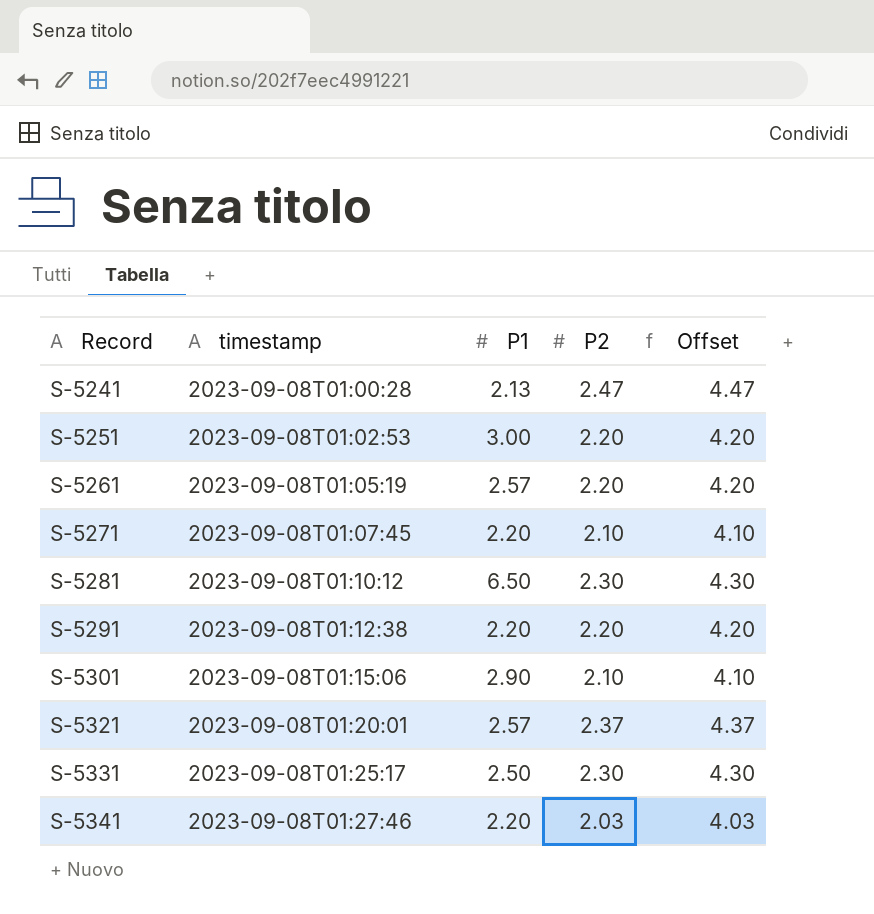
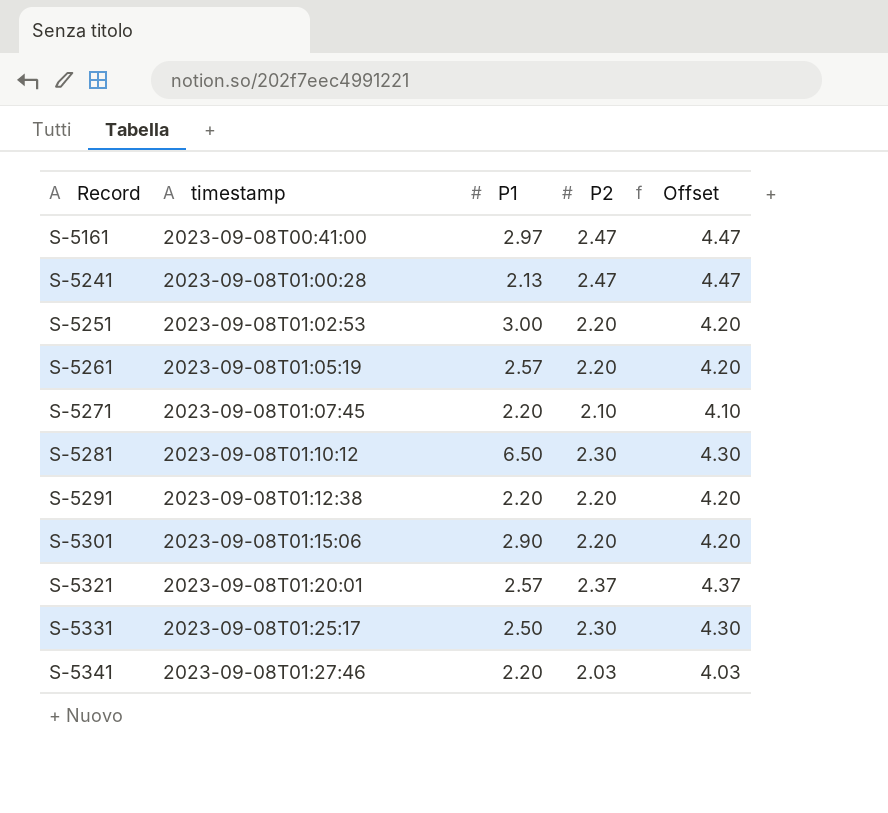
row S-5161: none -> 2023-09-08T00:41:00 | 2.97 | 2.47 | 4.47
S-5301 | P2: 2.10 -> 2.20
S-5301 | Offset: 4.10 -> 4.20

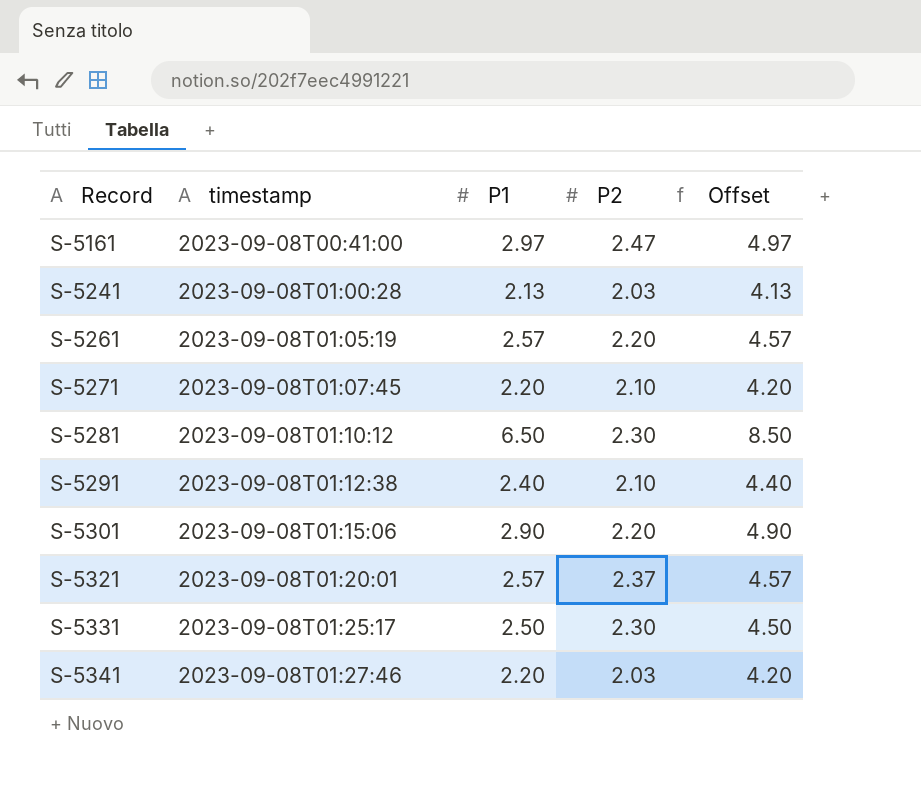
column Offset | formula: [P2] + 2 -> [P1] + 2
row S-5251: 2023-09-08T01:02:53 | 3.00 | 2.20 | 4.20 -> none
S-5241 | P2: 2.47 -> 2.03
S-5291 | P1: 2.20 -> 2.40
S-5291 | P2: 2.20 -> 2.10

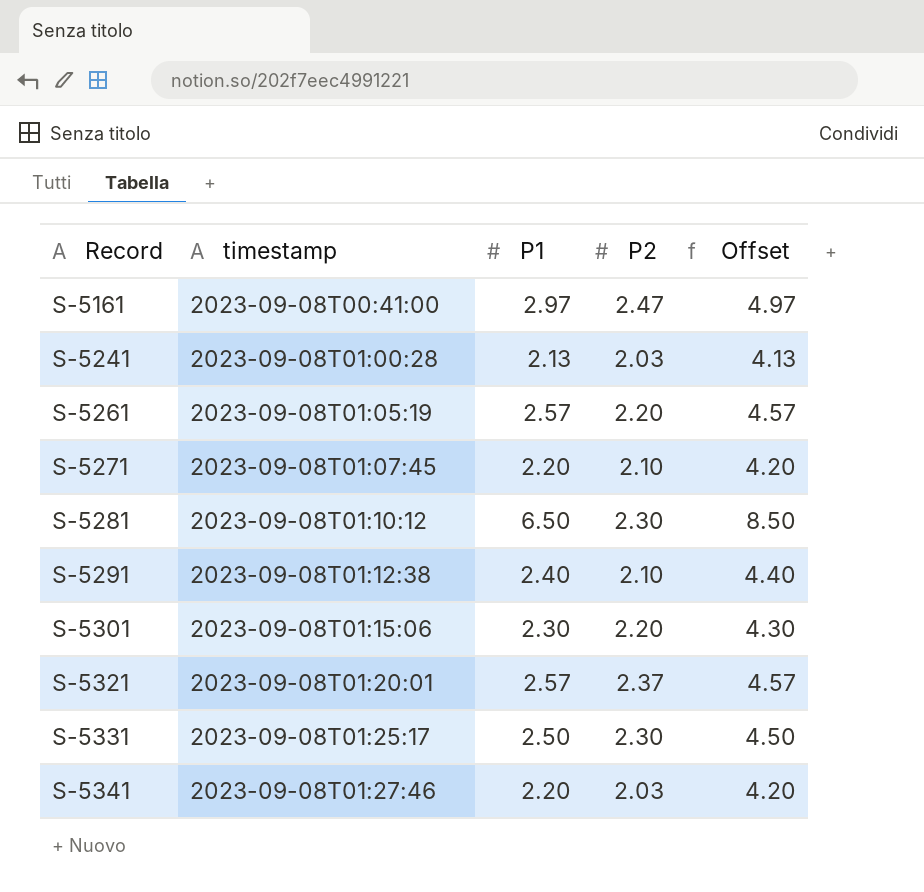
S-5301 | P1: 2.90 -> 2.30
S-5301 | Offset: 4.90 -> 4.30

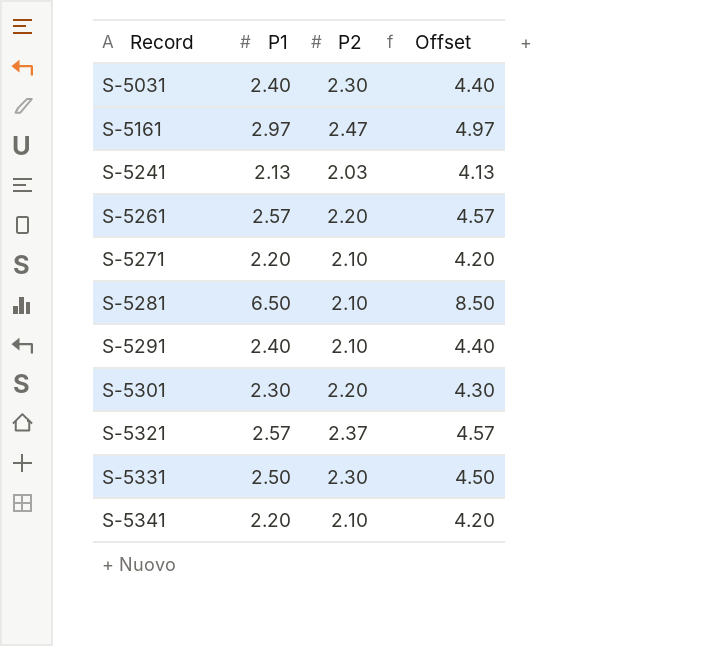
column timestamp | position: 2 -> none
row S-5031: none -> 2.40 | 2.30 | 4.40
S-5281 | P2: 2.30 -> 2.10
S-5341 | P2: 2.03 -> 2.10

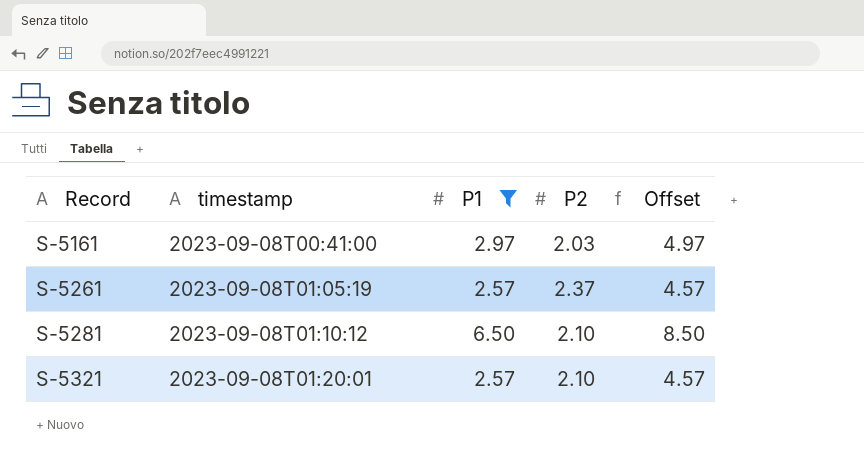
filter: none -> P1 >= 2.57
column timestamp | position: none -> 2
S-5161 | P2: 2.47 -> 2.03
S-5261 | P2: 2.20 -> 2.37
S-5321 | P2: 2.37 -> 2.10

